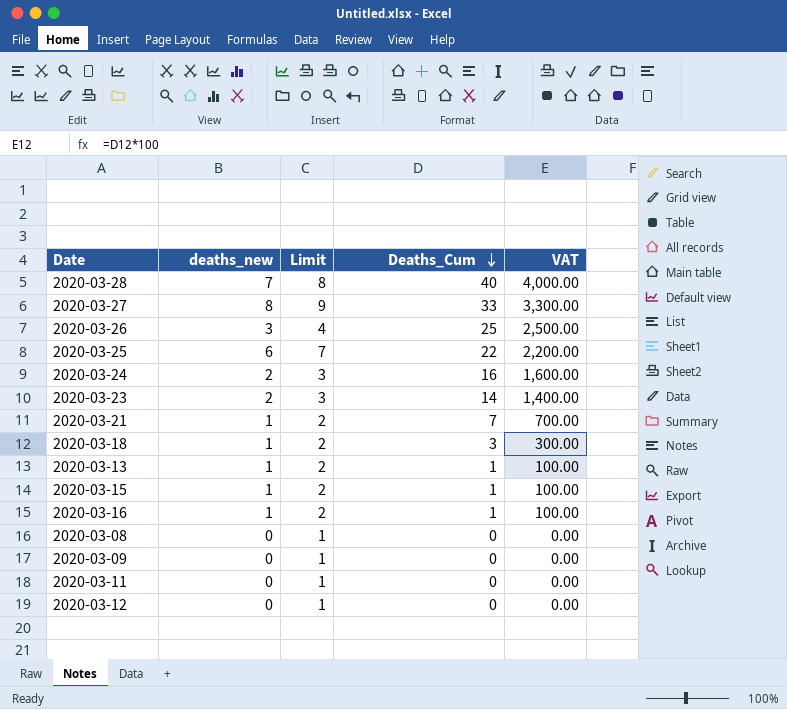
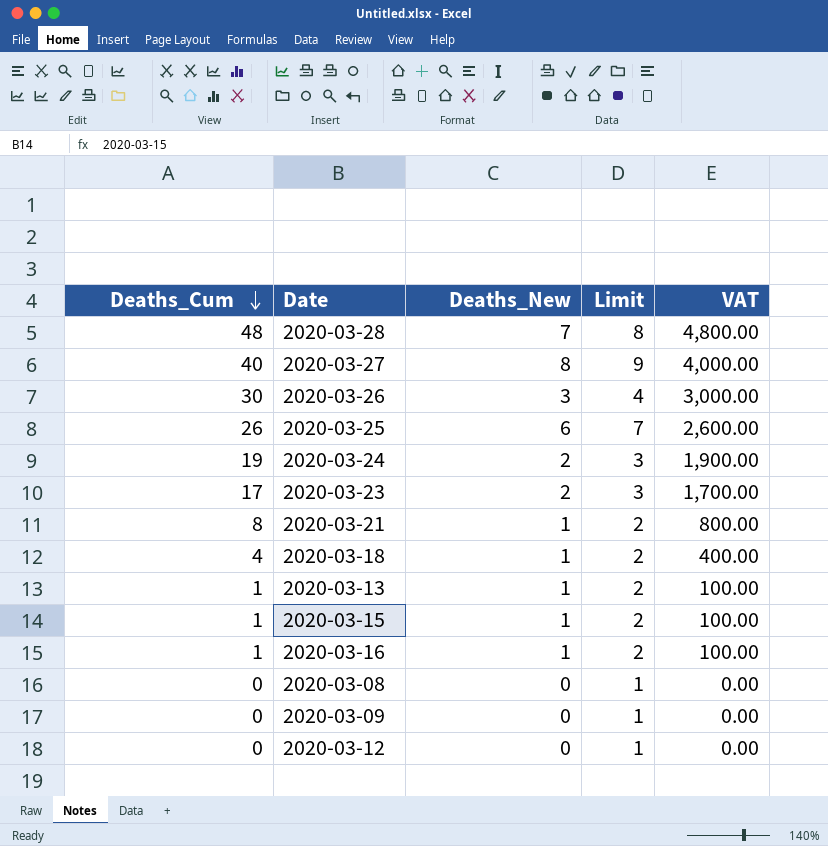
column Deaths_Cum | position: 4 -> 1
column name: deaths_new -> Deaths_New
row 2020-03-11: 0 | 1 | 0 | 0.00 -> none
2020-03-28 | Deaths_Cum: 40 -> 48
2020-03-28 | VAT: 4,000.00 -> 4,800.00
2020-03-27 | Deaths_Cum: 33 -> 40
2020-03-27 | VAT: 3,300.00 -> 4,000.00
2020-03-26 | Deaths_Cum: 25 -> 30
2020-03-26 | VAT: 2,500.00 -> 3,000.00
2020-03-25 | Deaths_Cum: 22 -> 26
2020-03-25 | VAT: 2,200.00 -> 2,600.00
2020-03-24 | Deaths_Cum: 16 -> 19
2020-03-24 | VAT: 1,600.00 -> 1,900.00
2020-03-23 | Deaths_Cum: 14 -> 17
2020-03-23 | VAT: 1,400.00 -> 1,700.00
2020-03-21 | Deaths_Cum: 7 -> 8
2020-03-21 | VAT: 700.00 -> 800.00
2020-03-18 | Deaths_Cum: 3 -> 4
2020-03-18 | VAT: 300.00 -> 400.00

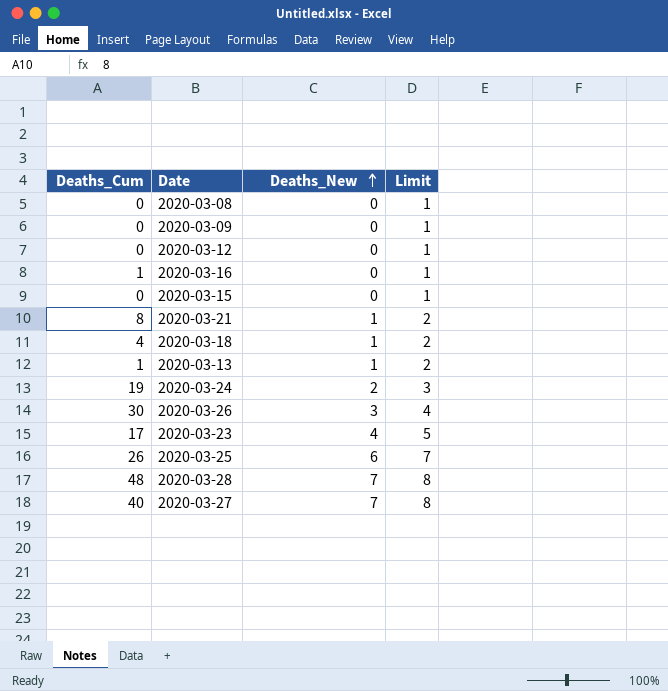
row order: Deaths_Cum descending -> Deaths_New ascending
column VAT | formula: [Deaths_Cum] * 100 -> none
2020-03-16 | Deaths_New: 1 -> 0
2020-03-16 | Limit: 2 -> 1
2020-03-15 | Deaths_Cum: 1 -> 0
2020-03-15 | Deaths_New: 1 -> 0
2020-03-15 | Limit: 2 -> 1
2020-03-23 | Deaths_New: 2 -> 4
2020-03-23 | Limit: 3 -> 5
2020-03-27 | Deaths_New: 8 -> 7
2020-03-27 | Limit: 9 -> 8

